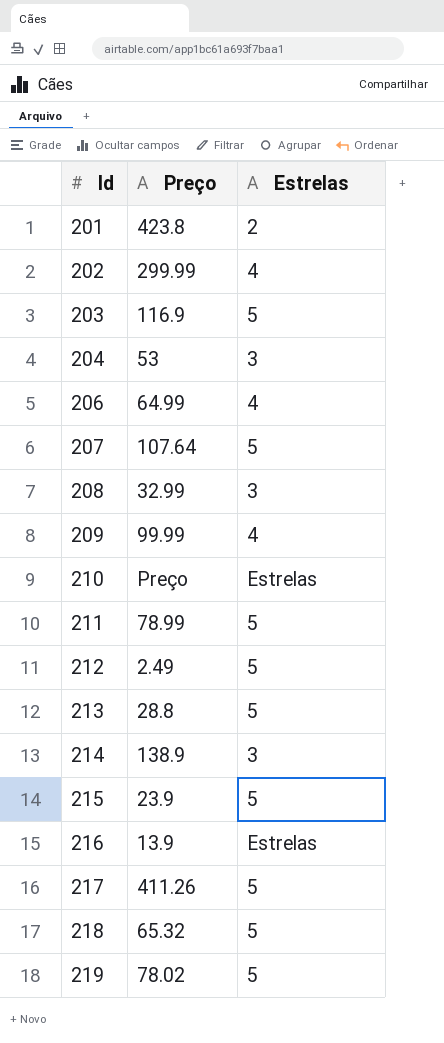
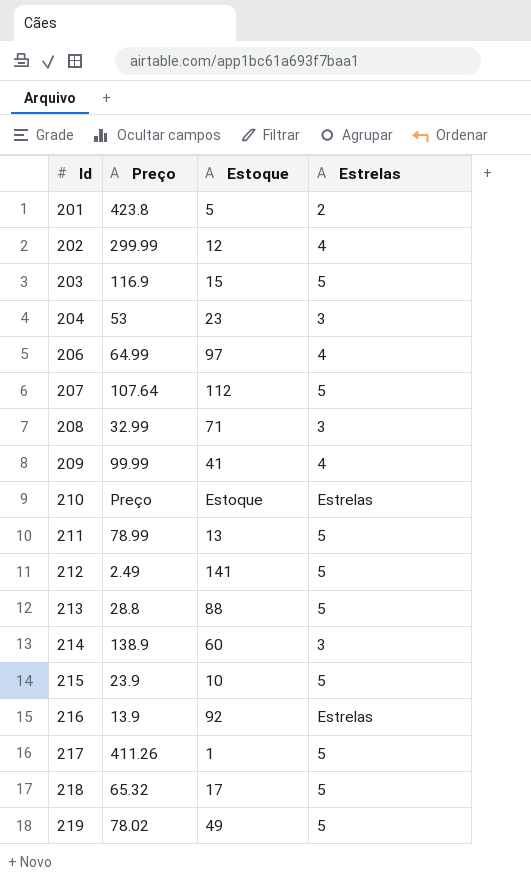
column Estoque | position: none -> 3

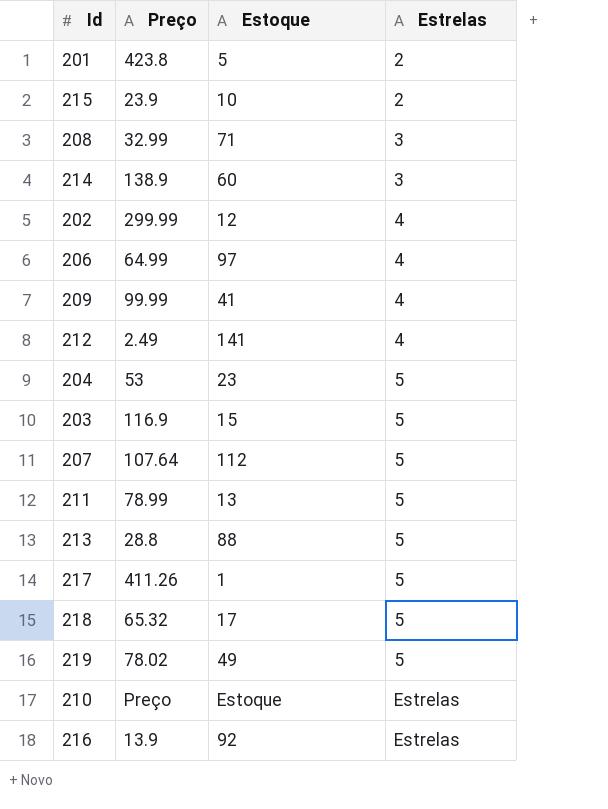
row order: Id ascending -> Estrelas ascending
215 | Estrelas: 5 -> 2
212 | Estrelas: 5 -> 4
204 | Estrelas: 3 -> 5

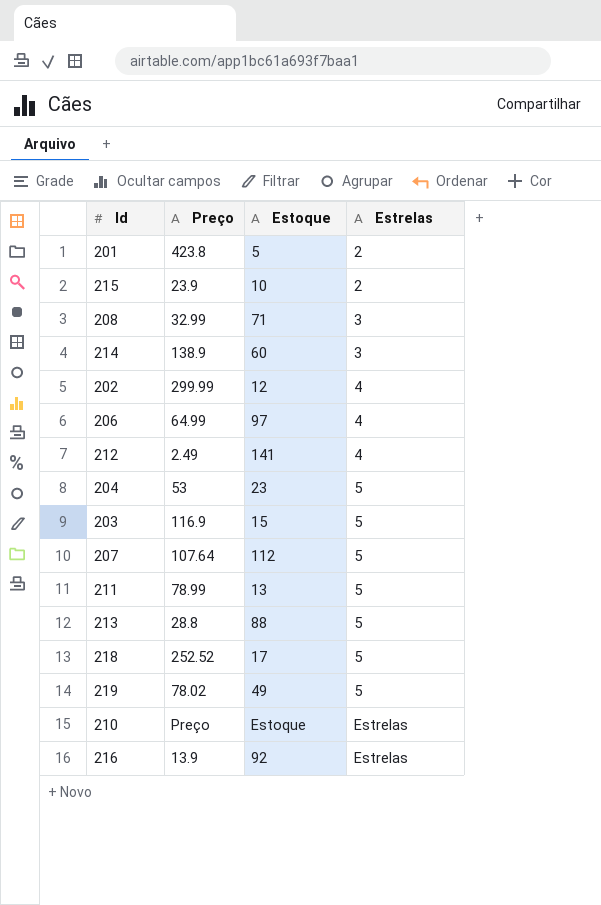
row 209: 99.99 | 41 | 4 -> none
row 217: 411.26 | 1 | 5 -> none
218 | Preço: 65.32 -> 252.52

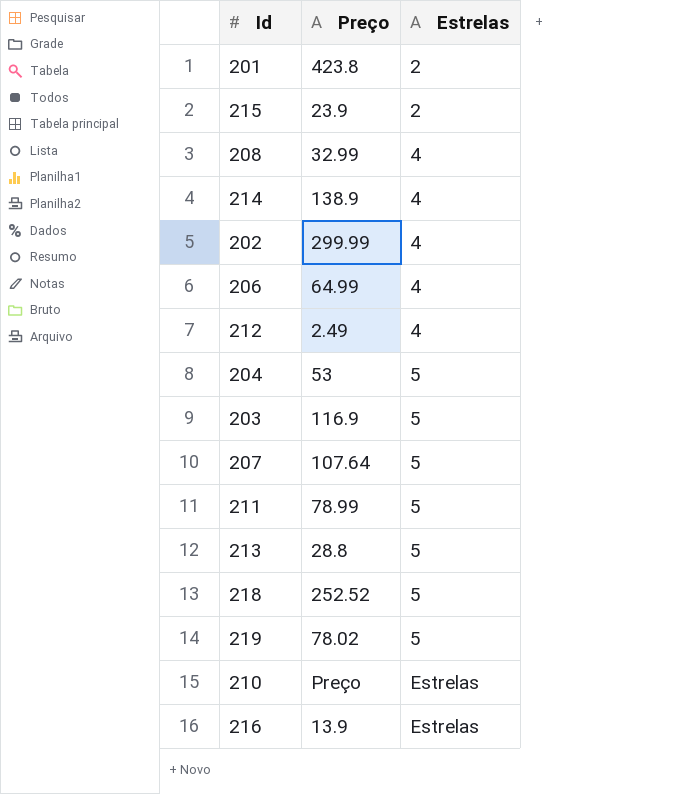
column Estoque | position: 3 -> none
208 | Estrelas: 3 -> 4
214 | Estrelas: 3 -> 4

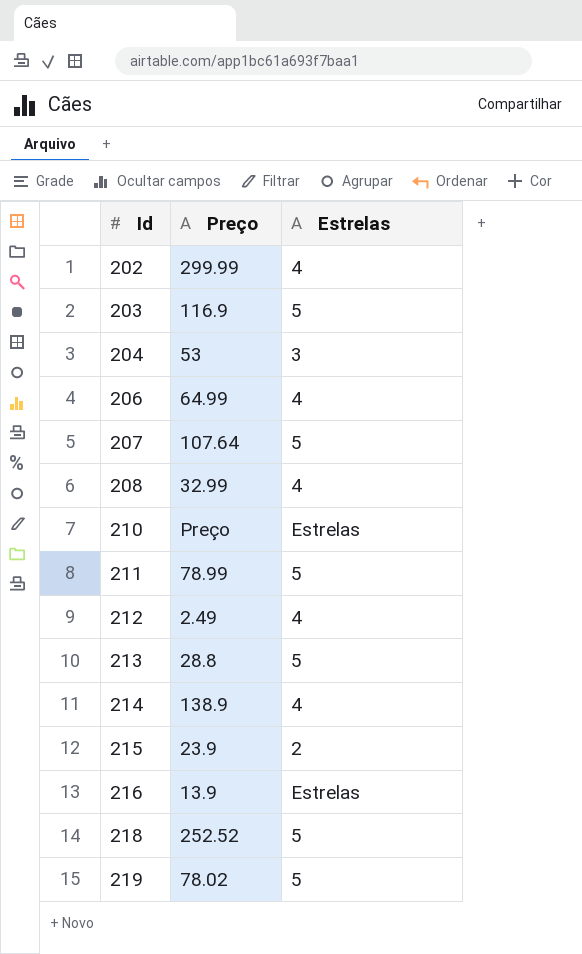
row order: Estrelas ascending -> Id ascending
row 201: 423.8 | 2 -> none
204 | Estrelas: 5 -> 3

